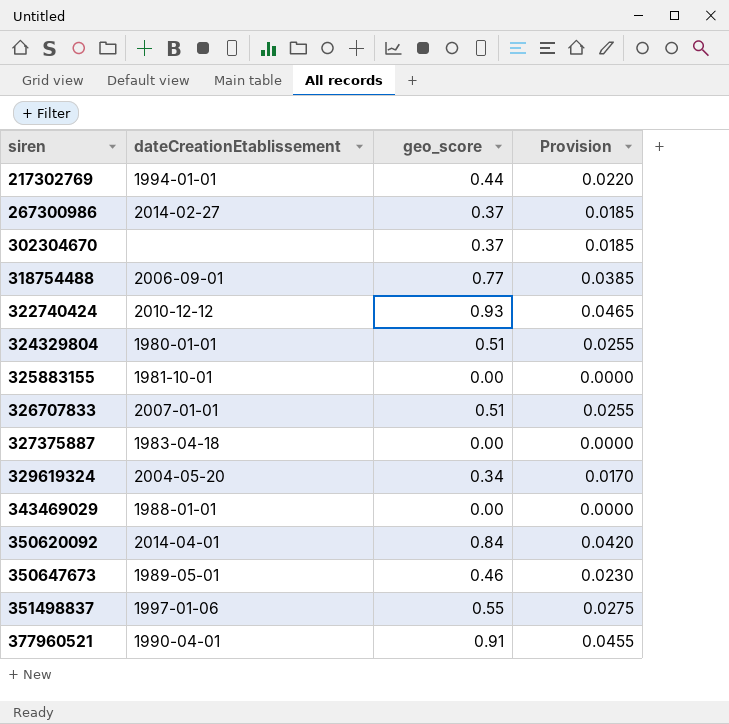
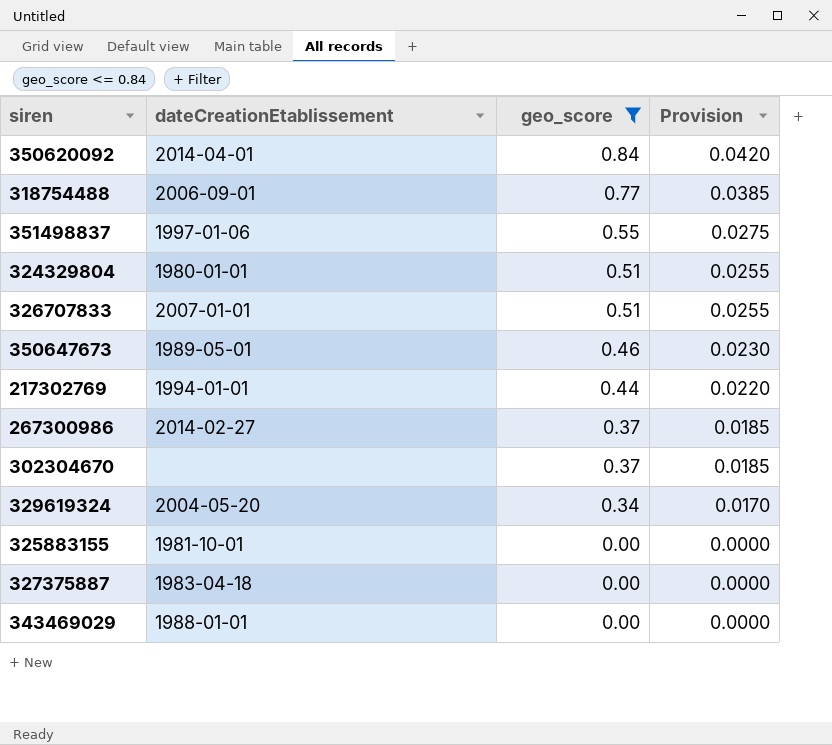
filter: none -> geo_score <= 0.84
row order: siren ascending -> geo_score descending

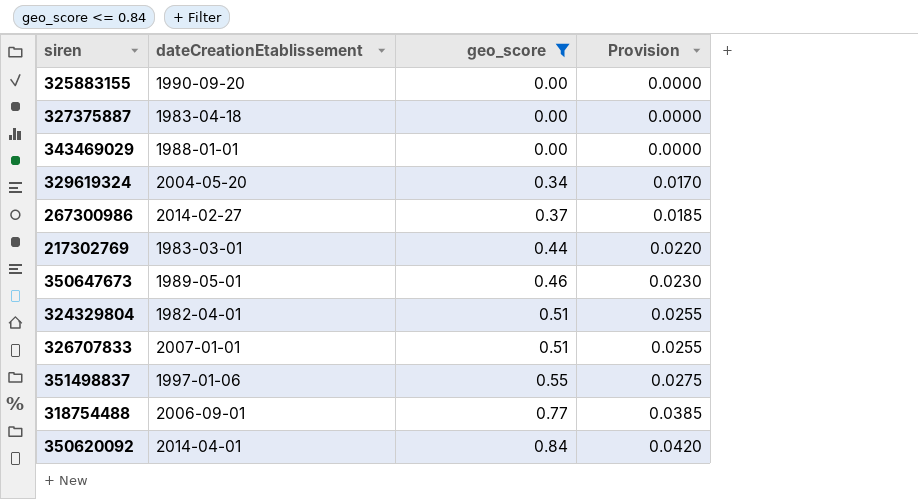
row order: geo_score descending -> geo_score ascending
row 302304670: none | 0.37 | 0.0185 -> none
325883155 | dateCreationEtablissement: 1981-10-01 -> 1990-09-20
217302769 | dateCreationEtablissement: 1994-01-01 -> 1983-03-01
324329804 | dateCreationEtablissement: 1980-01-01 -> 1982-04-01

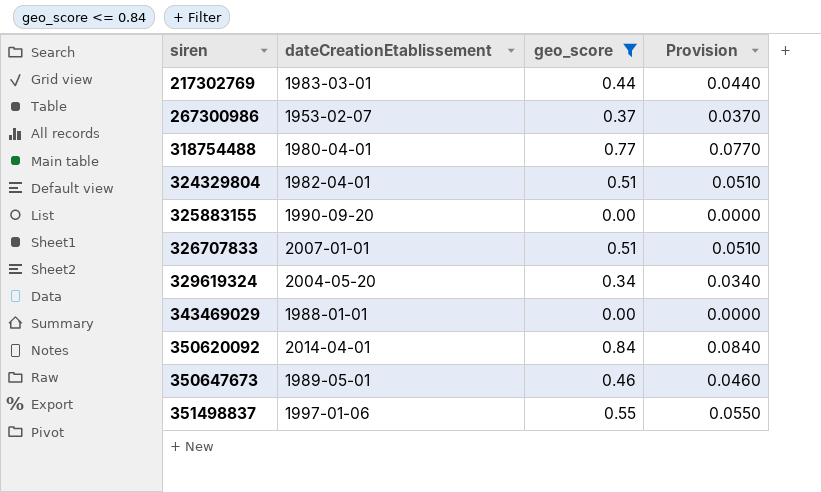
row order: geo_score ascending -> siren ascending
column Provision | formula: [geo_score] * 0.05 -> [geo_score] * 0.1
row 327375887: 1983-04-18 | 0.00 | 0.0000 -> none
267300986 | dateCreationEtablissement: 2014-02-27 -> 1953-02-07
318754488 | dateCreationEtablissement: 2006-09-01 -> 1980-04-01

